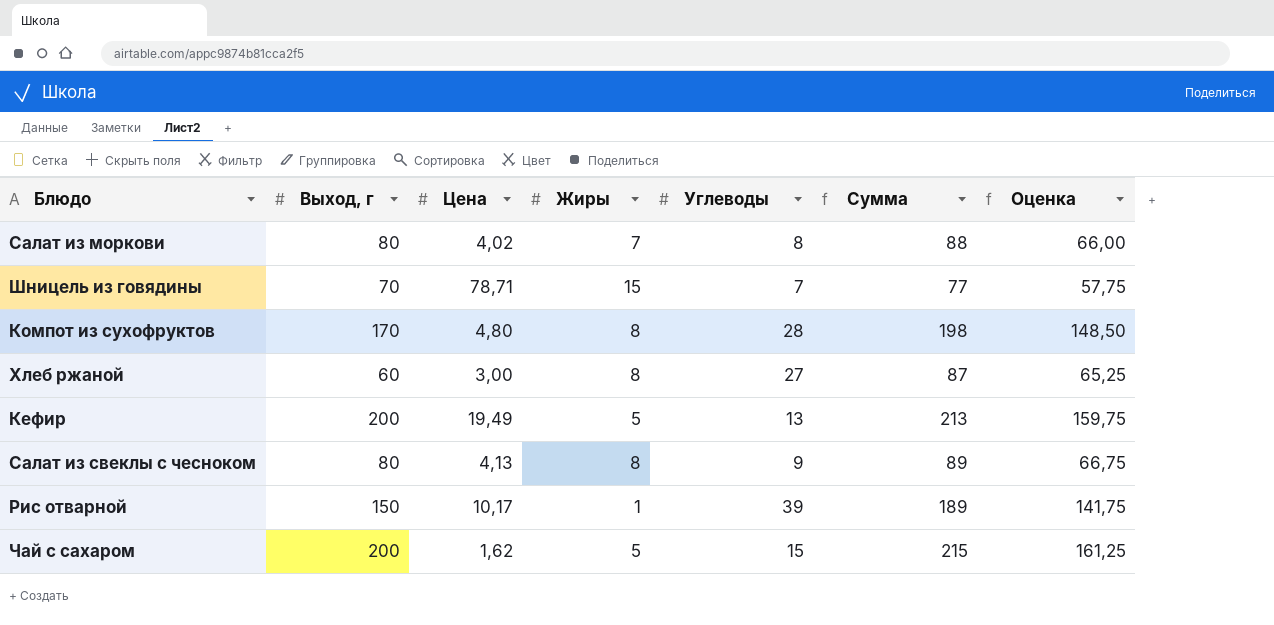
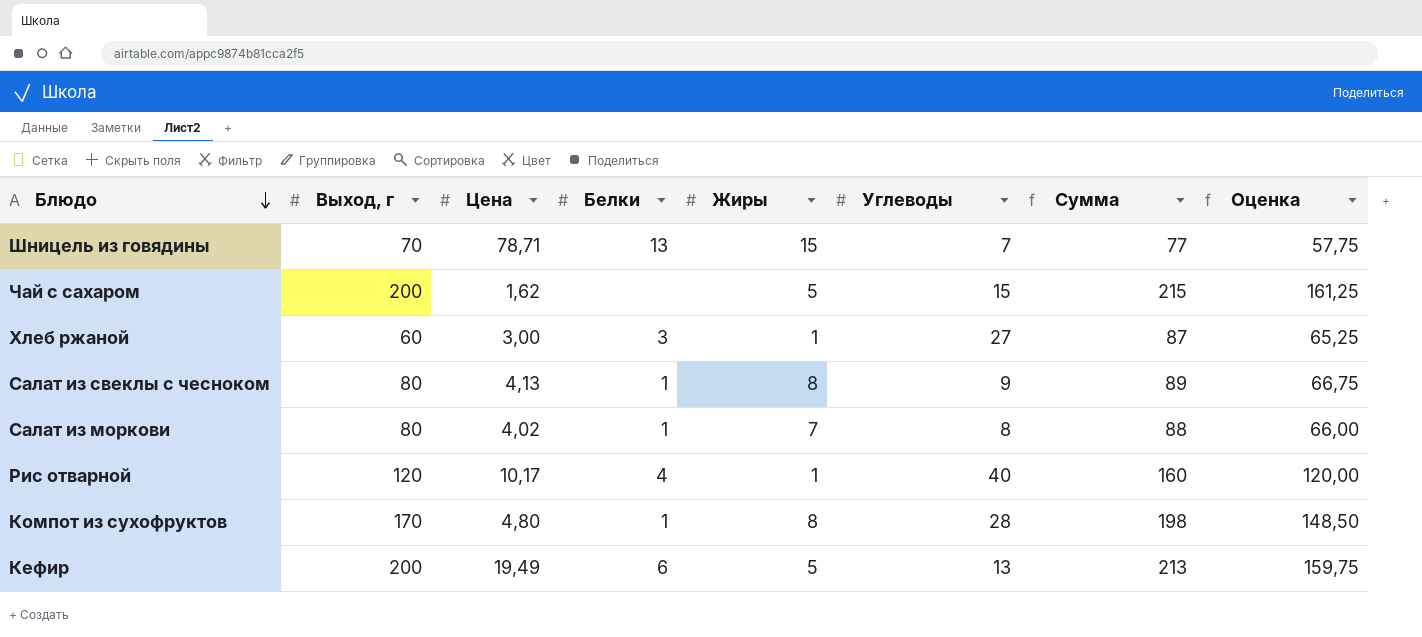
row order: none -> Блюдо descending
column Белки | position: none -> 4
Хлеб ржаной | Жиры: 8 -> 1
Рис отварной | Выход, г: 150 -> 120
Рис отварной | Углеводы: 39 -> 40
Рис отварной | Сумма: 189 -> 160
Рис отварной | Оценка: 141,75 -> 120,00

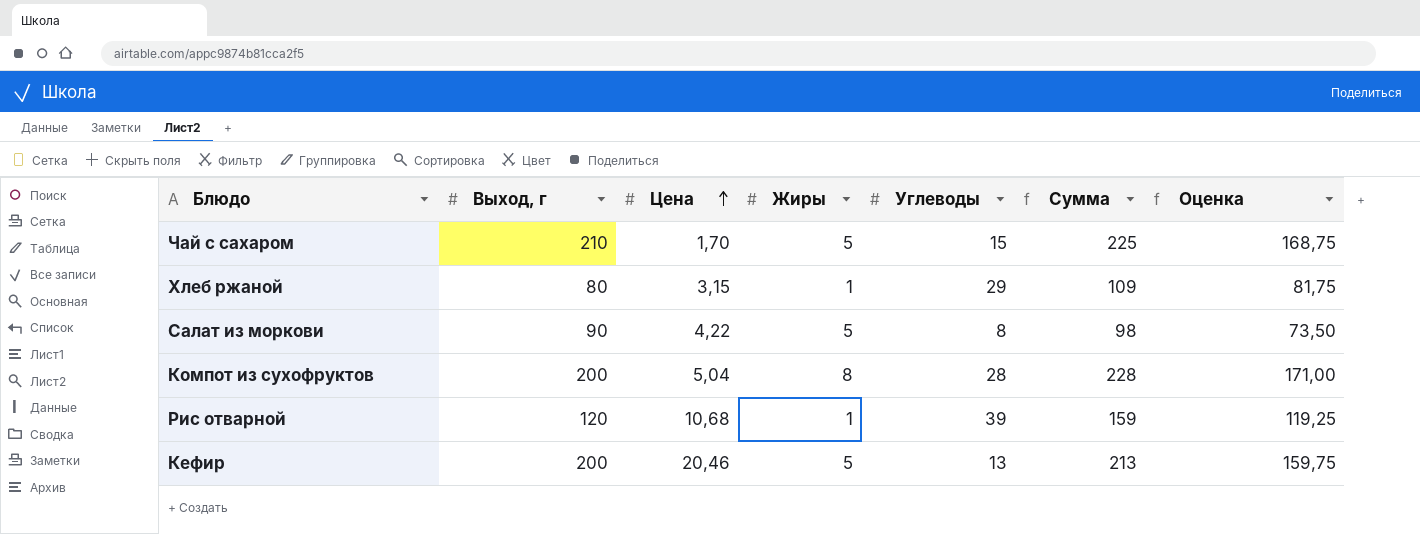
row order: Блюдо descending -> Цена ascending
column Белки | position: 4 -> none
row Шницель из говядины: 70 | 78,71 | 13 | 15 | 7 | 77 | 57,75 -> none
row Салат из свеклы с чесноком: 80 | 4,13 | 1 | 8 | 9 | 89 | 66,75 -> none
Чай с сахаром | Выход, г: 200 -> 210
Чай с сахаром | Цена: 1,62 -> 1,70
Чай с сахаром | Сумма: 215 -> 225
Чай с сахаром | Оценка: 161,25 -> 168,75
Хлеб ржаной | Выход, г: 60 -> 80
Хлеб ржаной | Цена: 3,00 -> 3,15
Хлеб ржаной | Углеводы: 27 -> 29
Хлеб ржаной | Сумма: 87 -> 109
Хлеб ржаной | Оценка: 65,25 -> 81,75
Салат из моркови | Выход, г: 80 -> 90
Салат из моркови | Цена: 4,02 -> 4,22
Салат из моркови | Жиры: 7 -> 5
Салат из моркови | Сумма: 88 -> 98
Салат из моркови | Оценка: 66,00 -> 73,50
Компот из сухофруктов | Выход, г: 170 -> 200
Компот из сухофруктов | Цена: 4,80 -> 5,04
Компот из сухофруктов | Сумма: 198 -> 228
Компот из сухофруктов | Оценка: 148,50 -> 171,00
Рис отварной | Цена: 10,17 -> 10,68
Рис отварной | Углеводы: 40 -> 39
Рис отварной | Сумма: 160 -> 159
Рис отварной | Оценка: 120,00 -> 119,25
Кефир | Цена: 19,49 -> 20,46

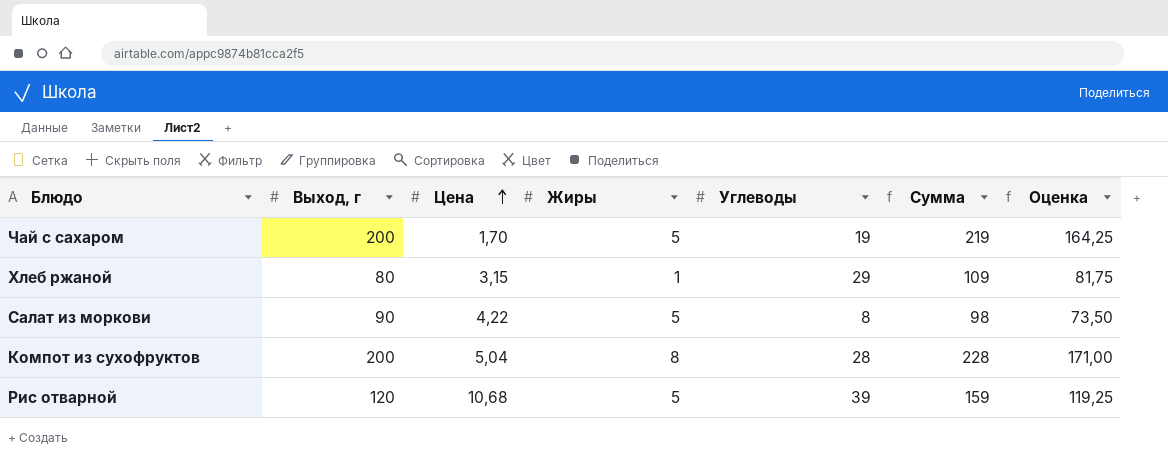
row Кефир: 200 | 20,46 | 5 | 13 | 213 | 159,75 -> none
Чай с сахаром | Выход, г: 210 -> 200
Чай с сахаром | Углеводы: 15 -> 19
Чай с сахаром | Сумма: 225 -> 219
Чай с сахаром | Оценка: 168,75 -> 164,25
Рис отварной | Жиры: 1 -> 5

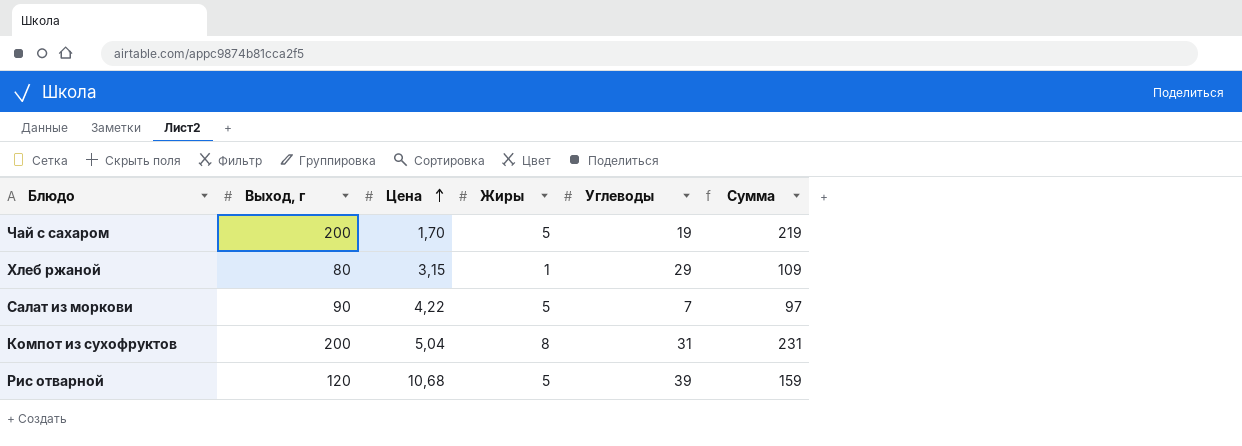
column Оценка | formula: [Сумма] * 0,75 -> none
Салат из моркови | Углеводы: 8 -> 7
Салат из моркови | Сумма: 98 -> 97
Компот из сухофруктов | Углеводы: 28 -> 31
Компот из сухофруктов | Сумма: 228 -> 231

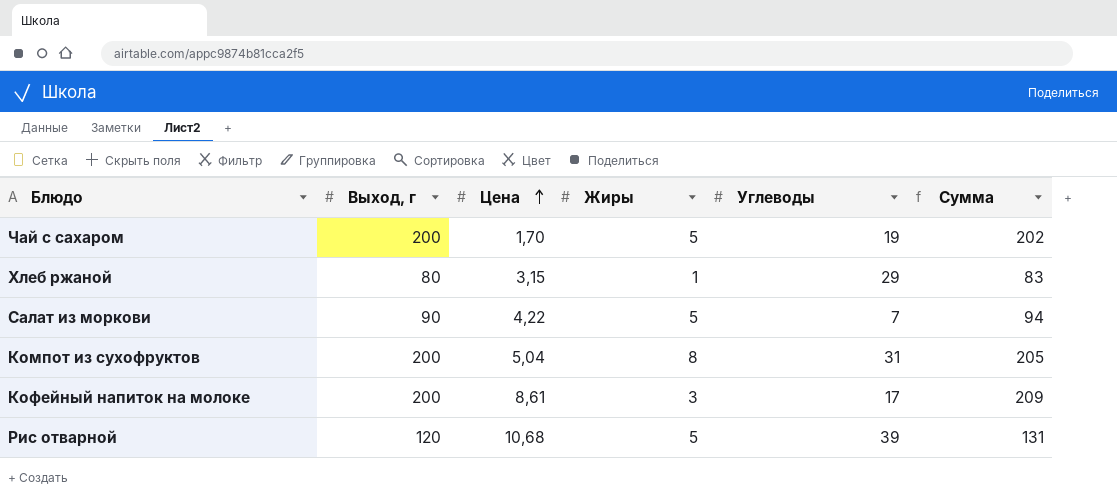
column Сумма | formula: [Выход, г] + [Углеводы] -> [Выход, г] + [Цена]
row Кофейный напиток на молоке: none -> 200 | 8,61 | 3 | 17 | 209

